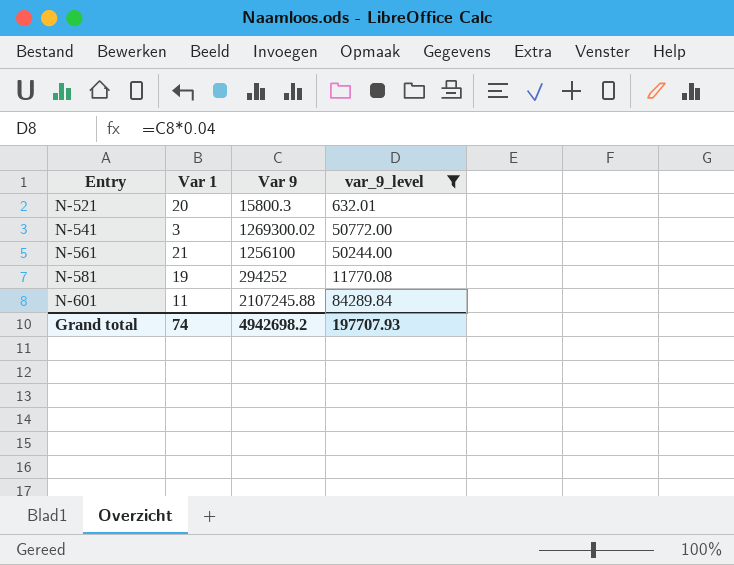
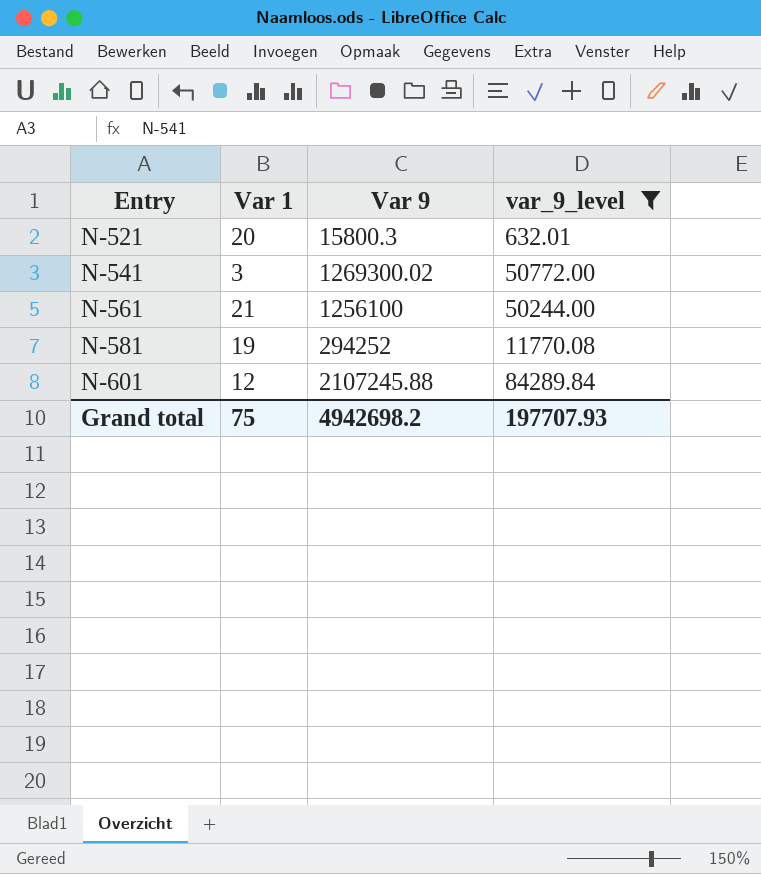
N-601 | Var 1: 11 -> 12
Grand total | Var 1: 74 -> 75

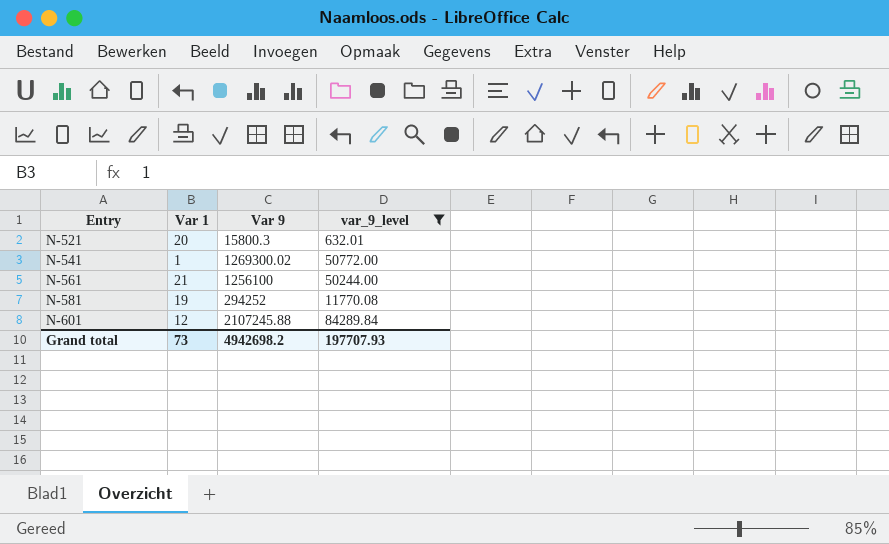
N-541 | Var 1: 3 -> 1
Grand total | Var 1: 75 -> 73

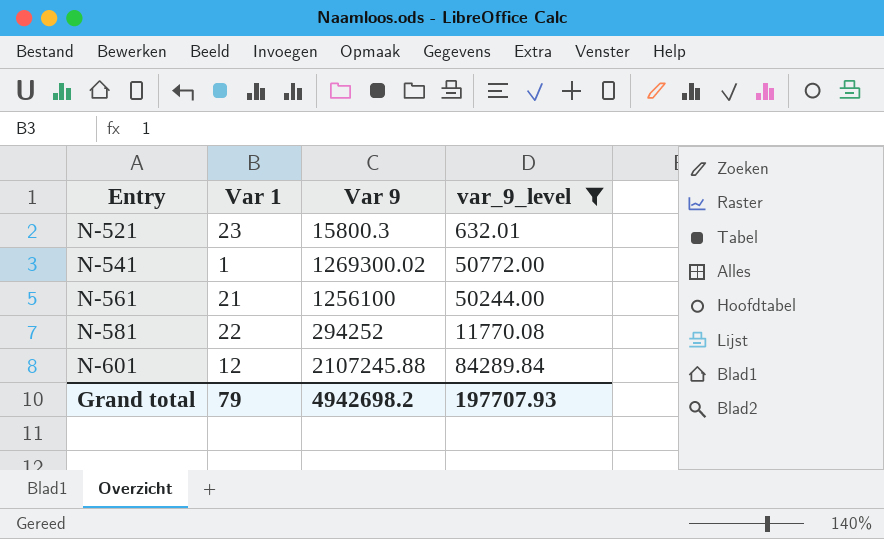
N-521 | Var 1: 20 -> 23
N-581 | Var 1: 19 -> 22
Grand total | Var 1: 73 -> 79

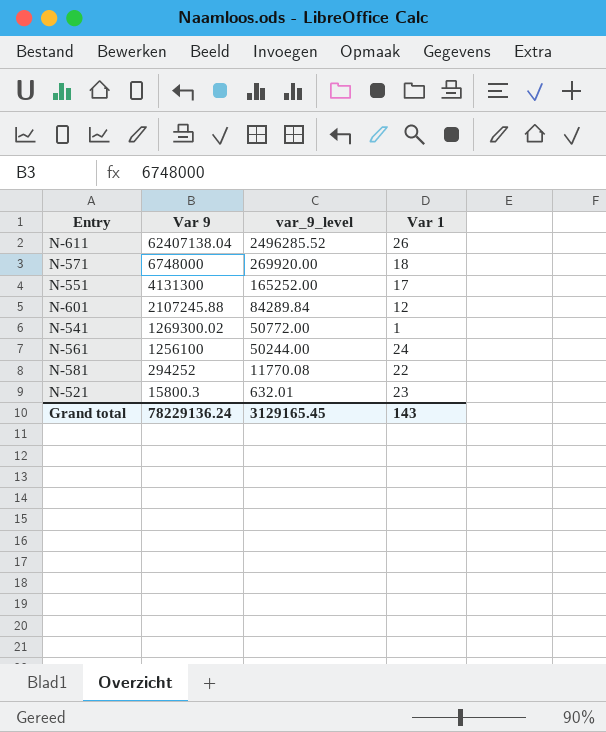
filter: var_9_level <= 84289.84 -> none
row order: Entry ascending -> Var 9 descending
column Var 1 | position: 2 -> 4
N-561 | Var 1: 21 -> 24
Grand total | Var 9: 4942698.2 -> 78229136.24
Grand total | var_9_level: 197707.93 -> 3129165.45
Grand total | Var 1: 79 -> 143

